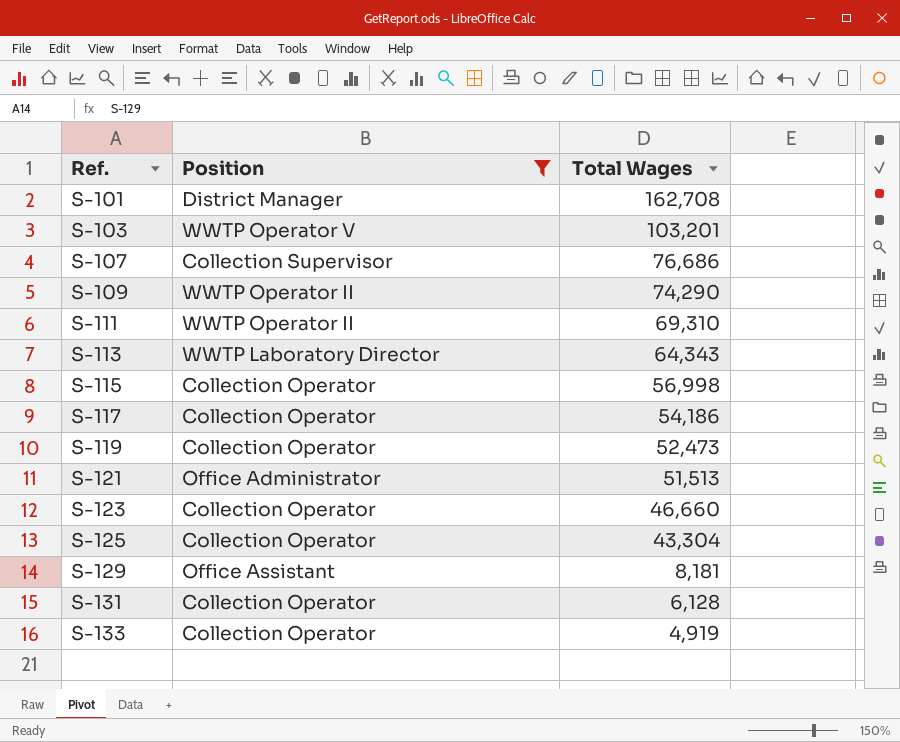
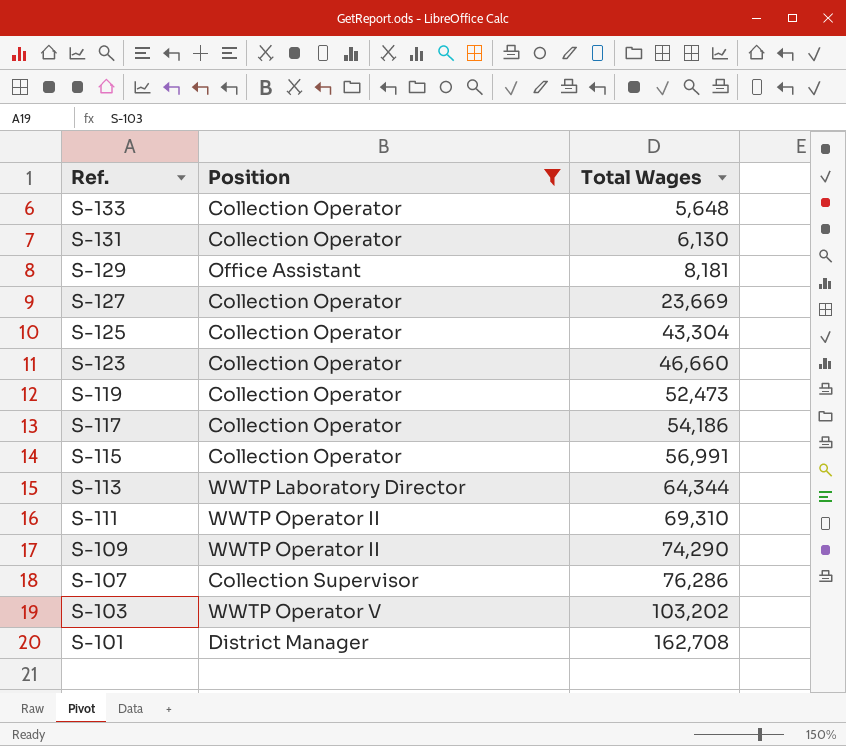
row order: Ref. ascending -> Ref. descending
row S-121: Office Administrator | 51,513 -> none
S-133 | Total Wages: 4,919 -> 5,648
S-131 | Total Wages: 6,128 -> 6,130
row S-127: none -> Collection Operator | 23,669
S-115 | Total Wages: 56,998 -> 56,991
S-113 | Total Wages: 64,343 -> 64,344
S-107 | Total Wages: 76,686 -> 76,286
S-103 | Total Wages: 103,201 -> 103,202

